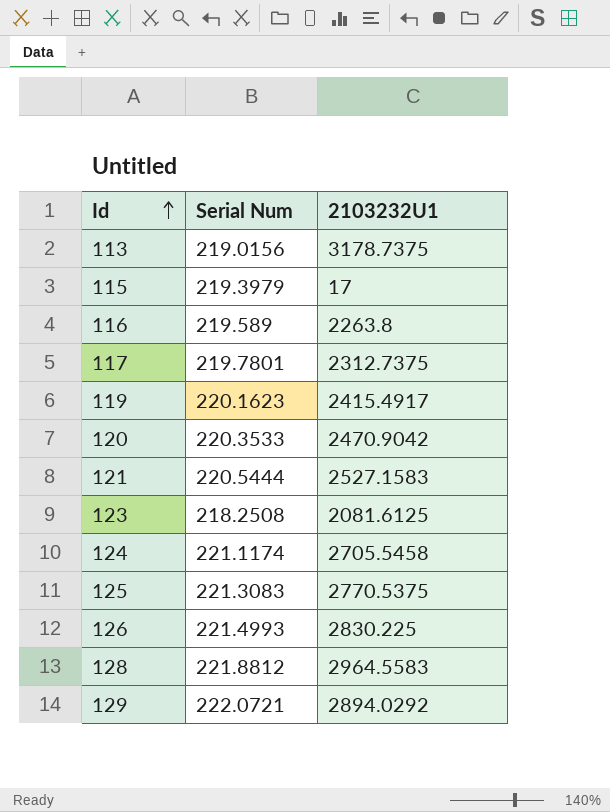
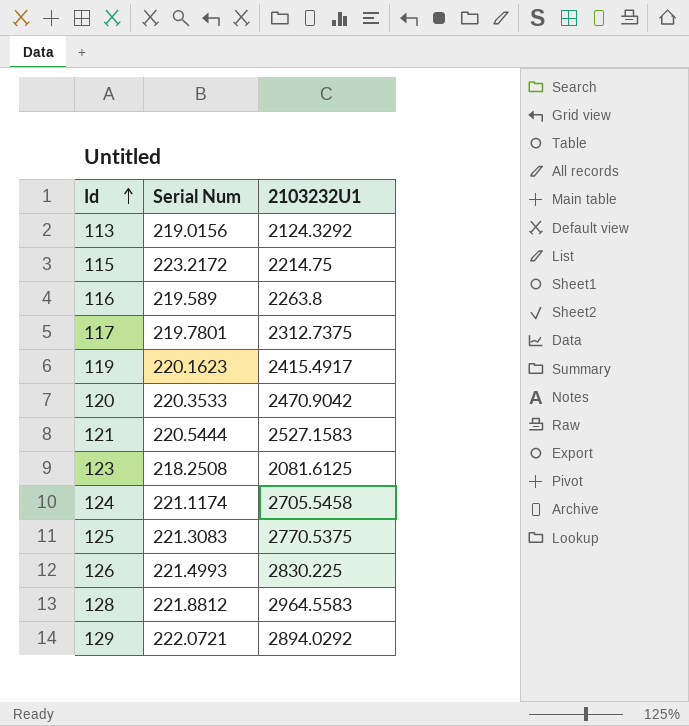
113 | 2103232U1: 3178.7375 -> 2124.3292
115 | Serial Num: 219.3979 -> 223.2172
115 | 2103232U1: 17 -> 2214.75

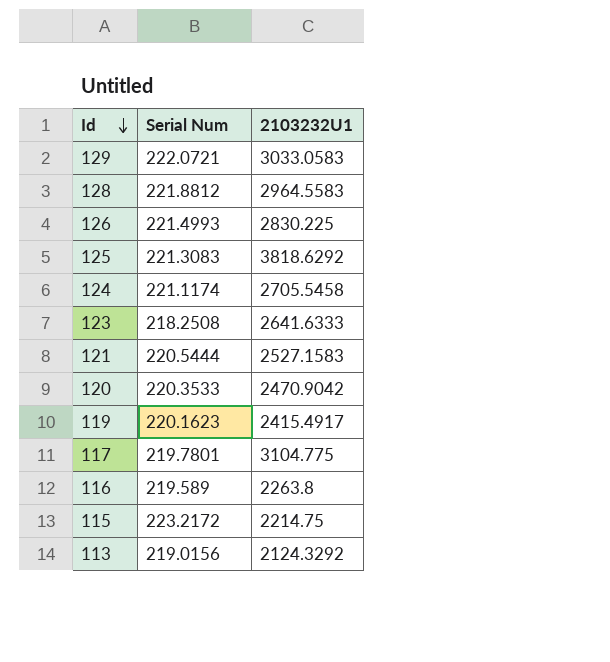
row order: Id ascending -> Id descending
129 | 2103232U1: 2894.0292 -> 3033.0583
125 | 2103232U1: 2770.5375 -> 3818.6292
123 | 2103232U1: 2081.6125 -> 2641.6333
117 | 2103232U1: 2312.7375 -> 3104.775

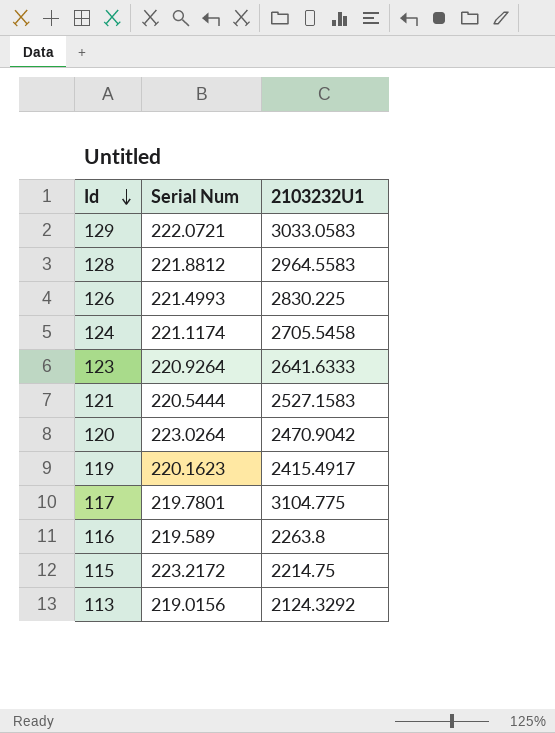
row 125: 221.3083 | 3818.6292 -> none
123 | Serial Num: 218.2508 -> 220.9264
120 | Serial Num: 220.3533 -> 223.0264

